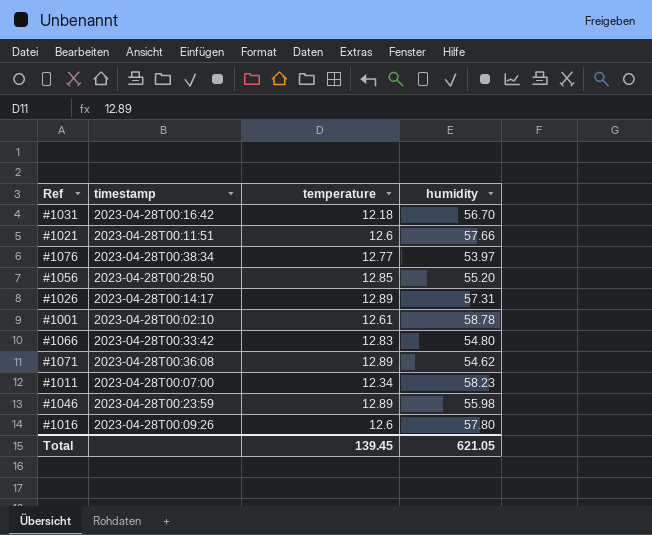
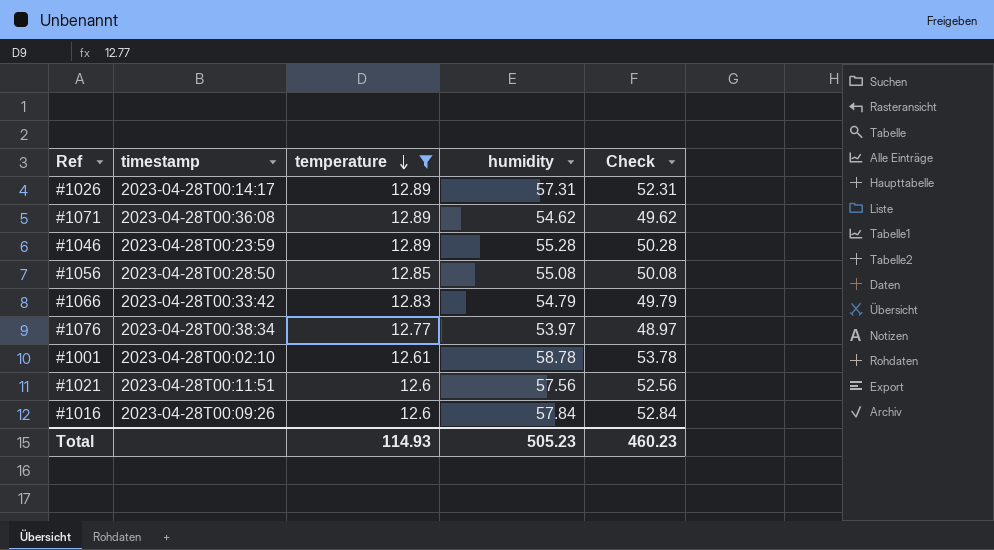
filter: none -> temperature >= 12.6
row order: none -> temperature descending
column Check | formula: none -> [humidity] - 5
#1046 | humidity: 55.98 -> 55.28
#1056 | humidity: 55.20 -> 55.08
#1066 | humidity: 54.80 -> 54.79
#1021 | humidity: 57.66 -> 57.56
#1016 | humidity: 57.80 -> 57.84
Total | temperature: 139.45 -> 114.93
Total | humidity: 621.05 -> 505.23

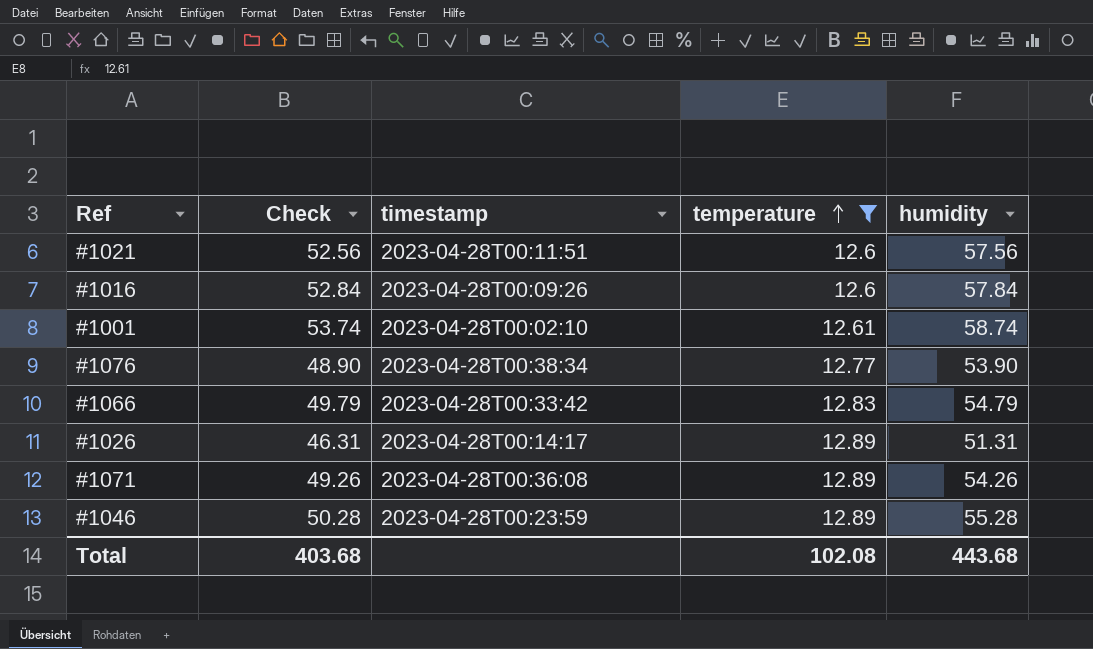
row order: temperature descending -> temperature ascending
column Check | position: 5 -> 2
row #1056: 2023-04-28T00:28:50 | 12.85 | 55.08 | 50.08 -> none
#1001 | Check: 53.78 -> 53.74
#1001 | humidity: 58.78 -> 58.74
#1076 | Check: 48.97 -> 48.90
#1076 | humidity: 53.97 -> 53.90
#1026 | Check: 52.31 -> 46.31
#1026 | humidity: 57.31 -> 51.31
#1071 | Check: 49.62 -> 49.26
#1071 | humidity: 54.62 -> 54.26
Total | Check: 460.23 -> 403.68
Total | temperature: 114.93 -> 102.08
Total | humidity: 505.23 -> 443.68

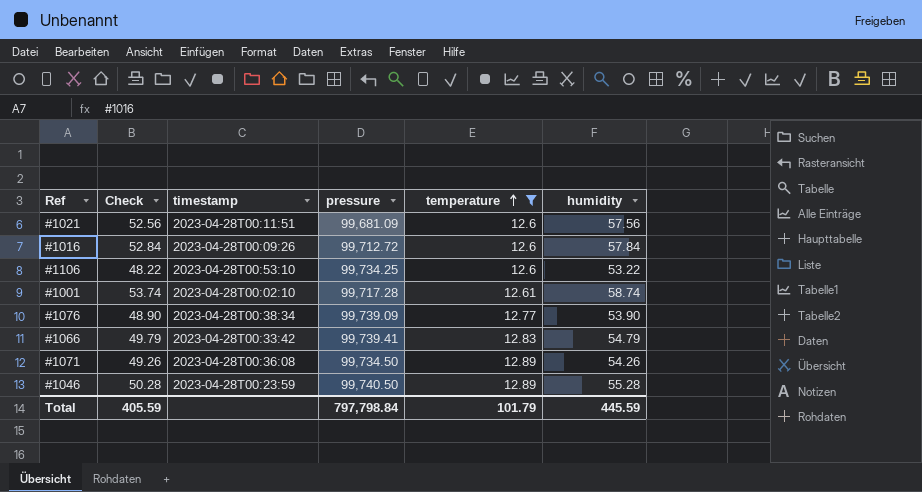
column pressure | position: none -> 4
row #1026: 46.31 | 2023-04-28T00:14:17 | 12.89 | 51.31 -> none
row #1106: none -> 48.22 | 2023-04-28T00:53:10 | 99,734.25 | 12.6 | 53.22
Total | Check: 403.68 -> 405.59
Total | temperature: 102.08 -> 101.79
Total | humidity: 443.68 -> 445.59

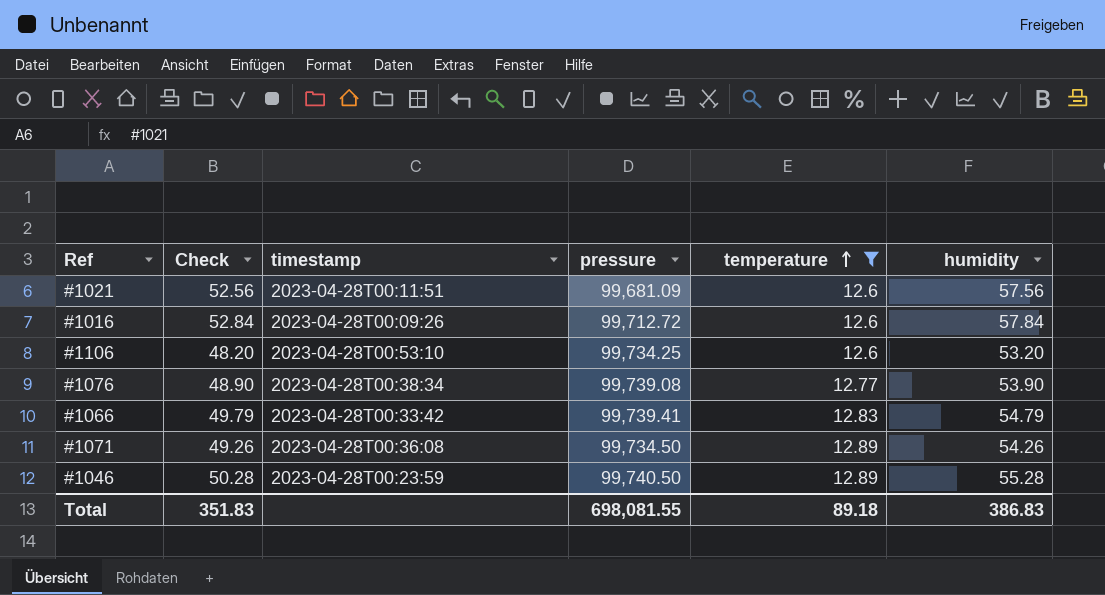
row #1001: 53.74 | 2023-04-28T00:02:10 | 99,717.28 | 12.61 | 58.74 -> none
#1106 | Check: 48.22 -> 48.20
#1106 | humidity: 53.22 -> 53.20
#1076 | pressure: 99,739.09 -> 99,739.08
Total | Check: 405.59 -> 351.83
Total | pressure: 797,798.84 -> 698,081.55
Total | temperature: 101.79 -> 89.18
Total | humidity: 445.59 -> 386.83

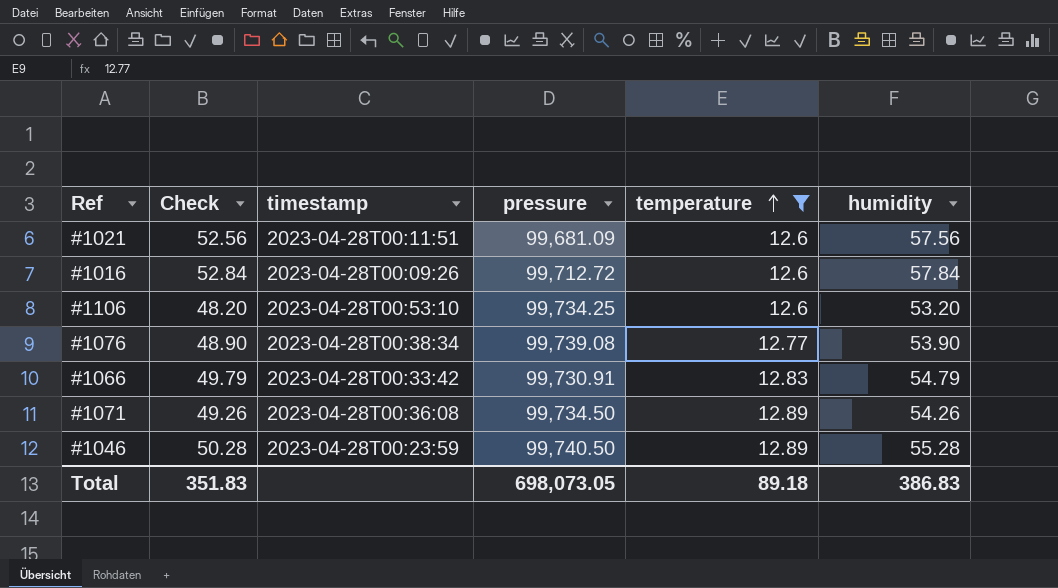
#1066 | pressure: 99,739.41 -> 99,730.91
Total | pressure: 698,081.55 -> 698,073.05

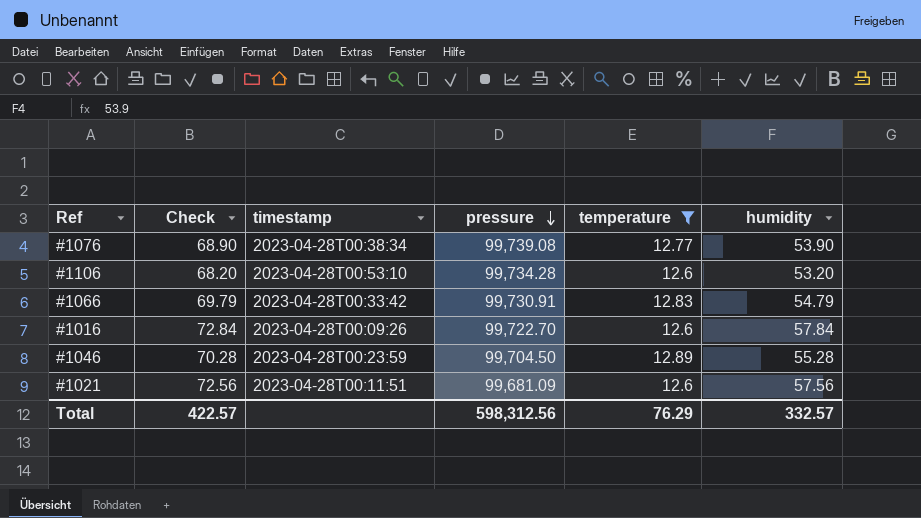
row order: temperature ascending -> pressure descending
column Check | formula: [humidity] - 5 -> [humidity] + 15
row #1071: 49.26 | 2023-04-28T00:36:08 | 99,734.50 | 12.89 | 54.26 -> none
#1106 | pressure: 99,734.25 -> 99,734.28
#1016 | pressure: 99,712.72 -> 99,722.70
#1046 | pressure: 99,740.50 -> 99,704.50
Total | Check: 351.83 -> 422.57
Total | pressure: 698,073.05 -> 598,312.56
Total | temperature: 89.18 -> 76.29
Total | humidity: 386.83 -> 332.57

